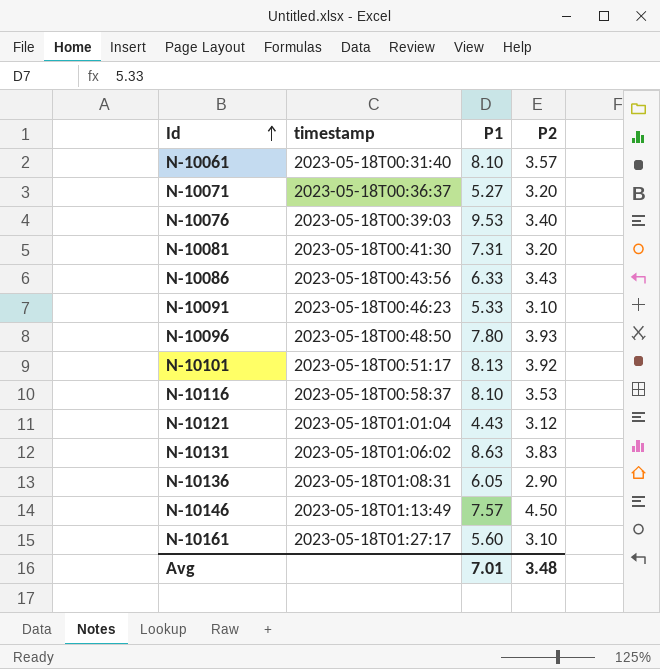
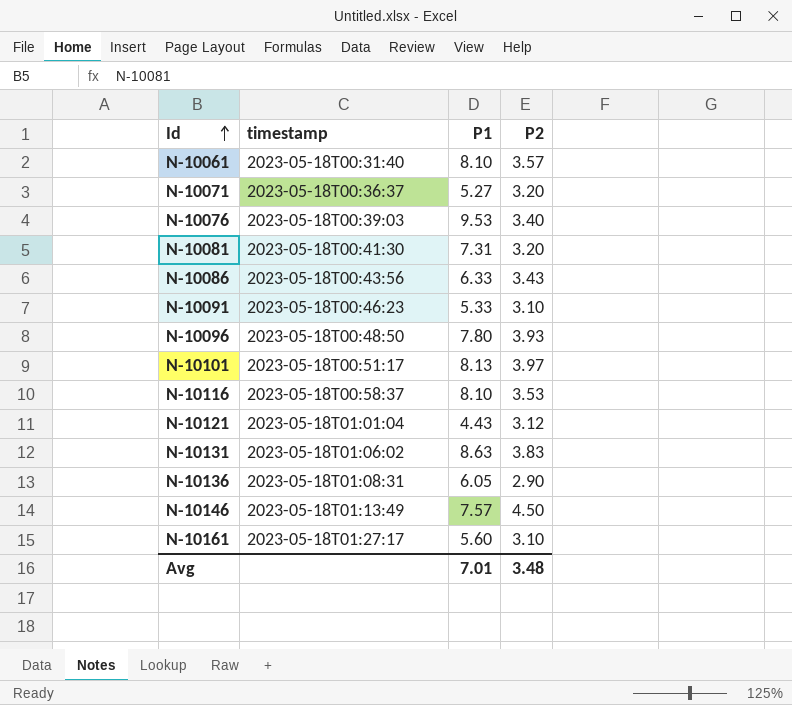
N-10101 | P2: 3.92 -> 3.97

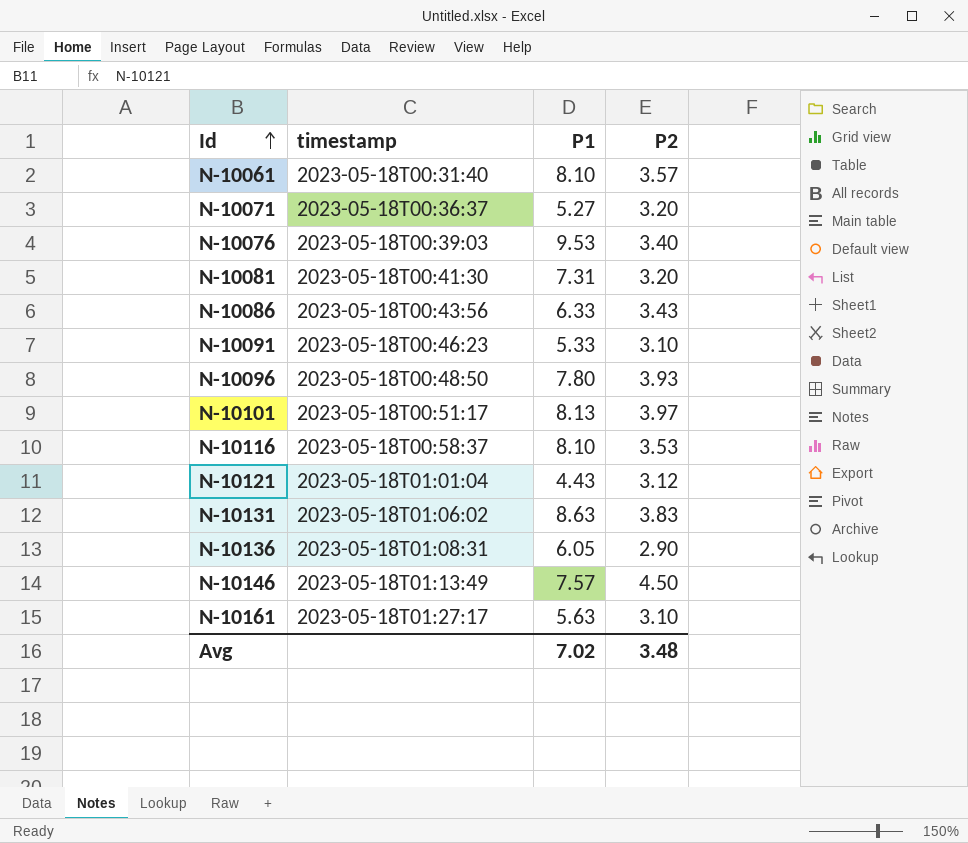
N-10161 | P1: 5.60 -> 5.63
Avg | P1: 7.01 -> 7.02

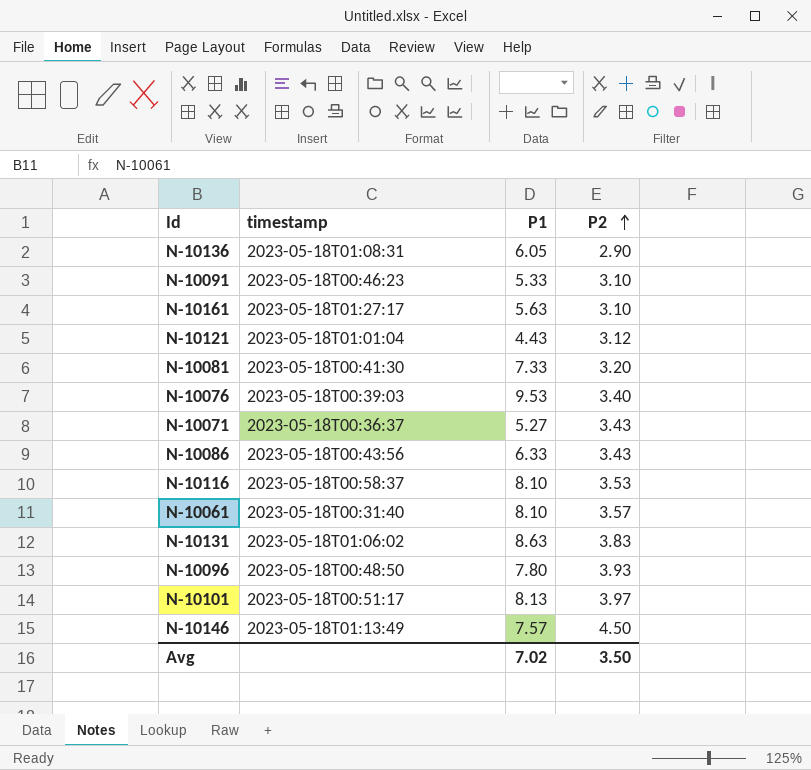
row order: Id ascending -> P2 ascending
N-10081 | P1: 7.31 -> 7.33
N-10071 | P2: 3.20 -> 3.43
Avg | P2: 3.48 -> 3.50

